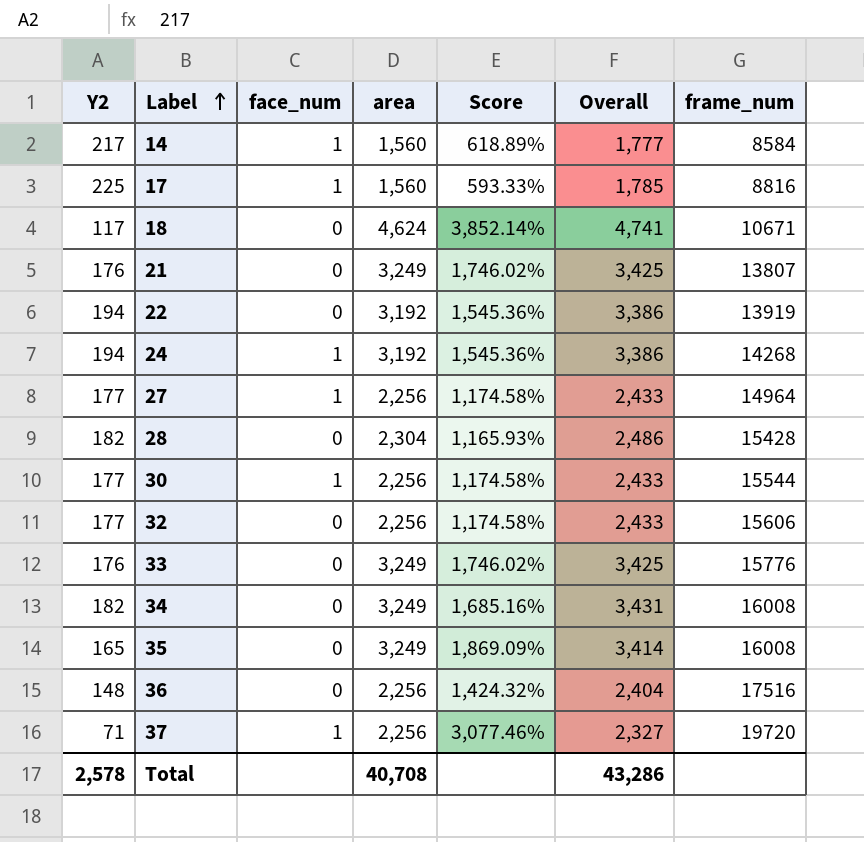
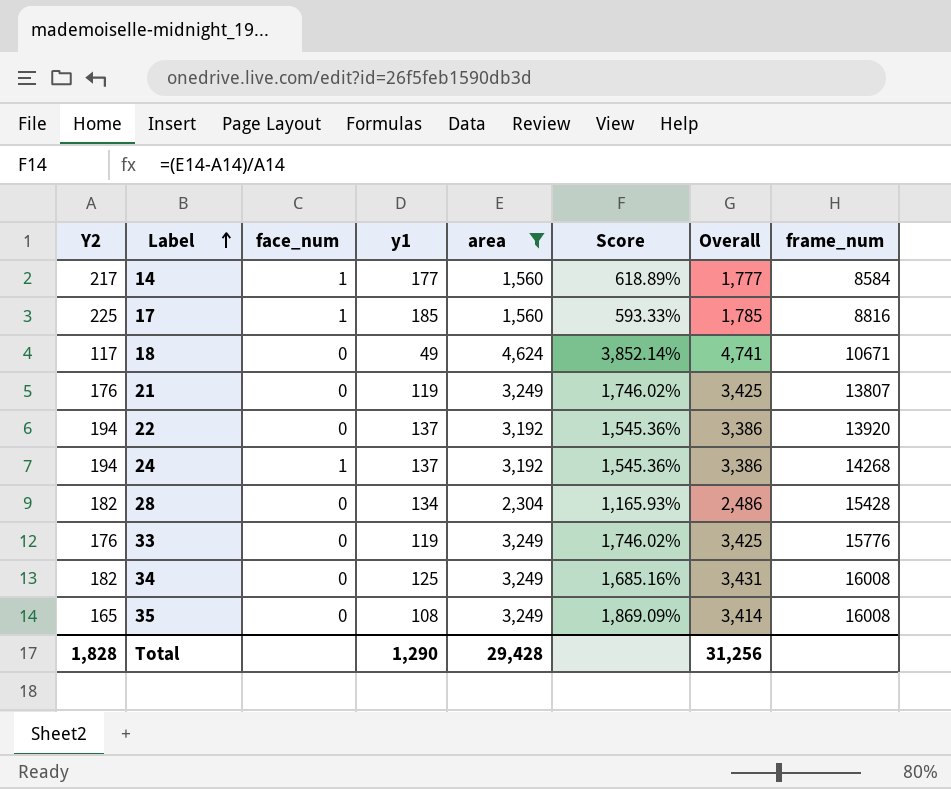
filter: none -> area != 2,256
column y1 | position: none -> 4
22 | frame_num: 13919 -> 13920
Total | Y2: 2,578 -> 1,828
Total | area: 40,708 -> 29,428
Total | Overall: 43,286 -> 31,256

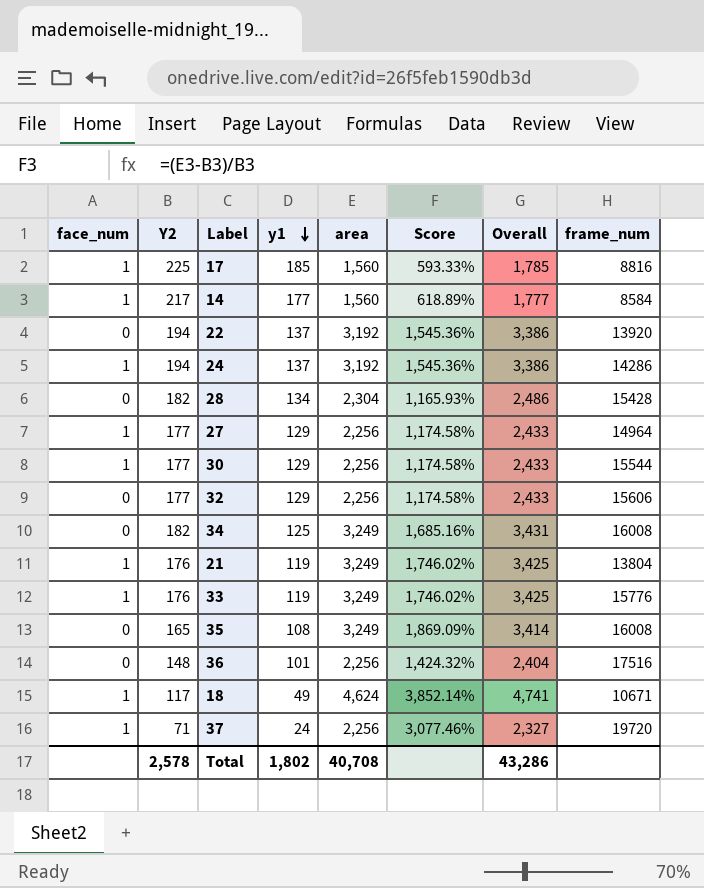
filter: area != 2,256 -> none
row order: Label ascending -> y1 descending
column face_num | position: 3 -> 1
24 | frame_num: 14268 -> 14286
21 | face_num: 0 -> 1
21 | frame_num: 13807 -> 13804
33 | face_num: 0 -> 1
18 | face_num: 0 -> 1
Total | Y2: 1,828 -> 2,578
Total | y1: 1,290 -> 1,802
Total | area: 29,428 -> 40,708
Total | Overall: 31,256 -> 43,286

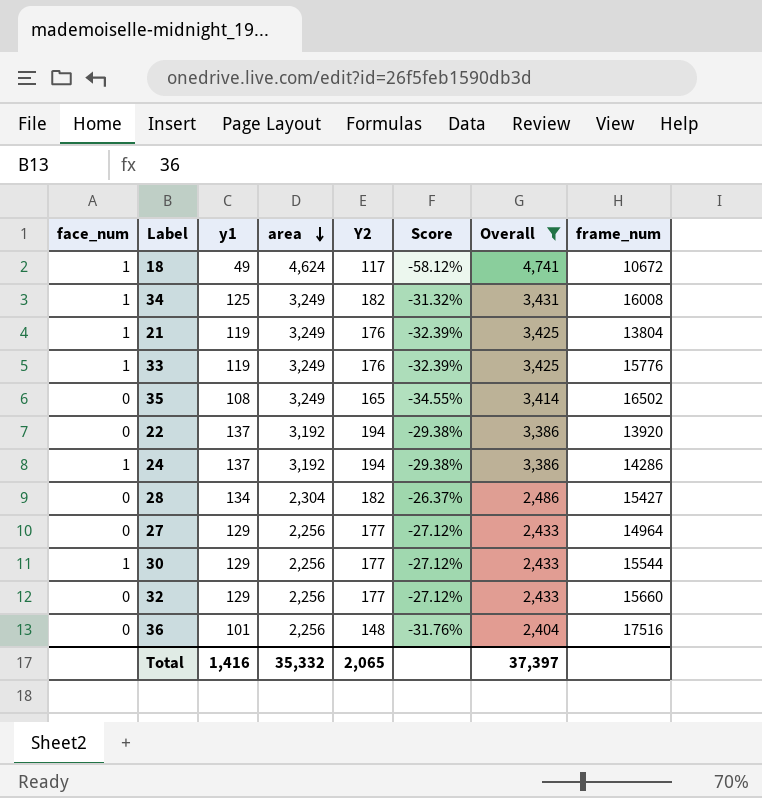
filter: none -> Overall >= 2,404
row order: y1 descending -> area descending
column Y2 | position: 2 -> 5
column Score | formula: ([area] - [Y2]) / [Y2] -> ([y1] - [Y2]) / [Y2]
18 | frame_num: 10671 -> 10672
34 | face_num: 0 -> 1
35 | frame_num: 16008 -> 16502
28 | frame_num: 15428 -> 15427
27 | face_num: 1 -> 0
32 | frame_num: 15606 -> 15660
Total | y1: 1,802 -> 1,416
Total | area: 40,708 -> 35,332
Total | Y2: 2,578 -> 2,065
Total | Overall: 43,286 -> 37,397

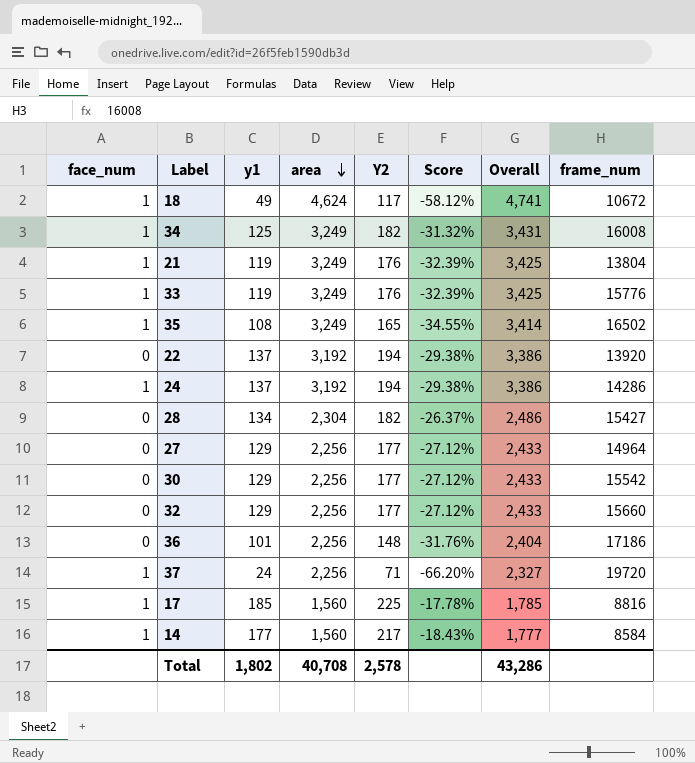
filter: Overall >= 2,404 -> none
35 | face_num: 0 -> 1
30 | face_num: 1 -> 0
30 | frame_num: 15544 -> 15542
36 | frame_num: 17516 -> 17186
Total | y1: 1,416 -> 1,802
Total | area: 35,332 -> 40,708
Total | Y2: 2,065 -> 2,578
Total | Overall: 37,397 -> 43,286

